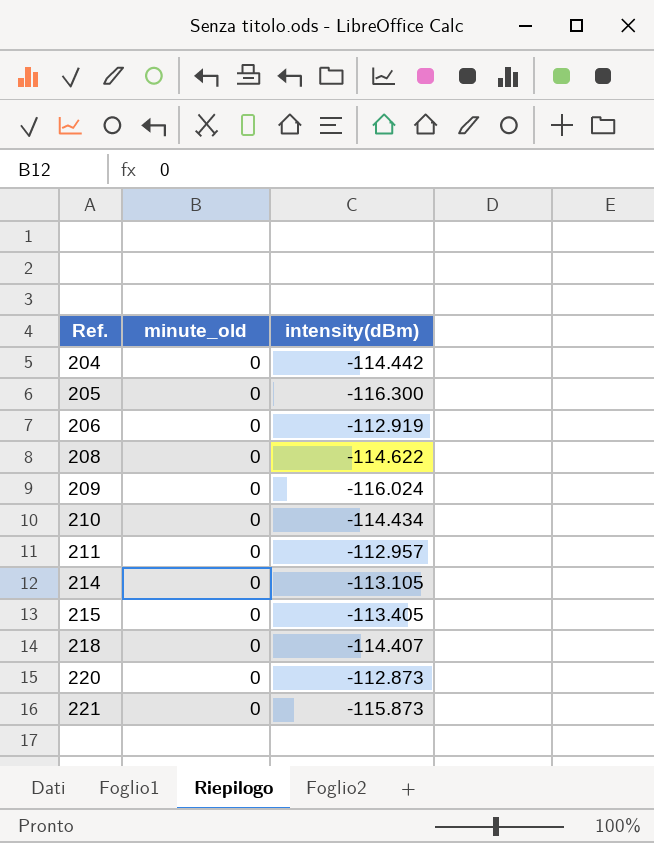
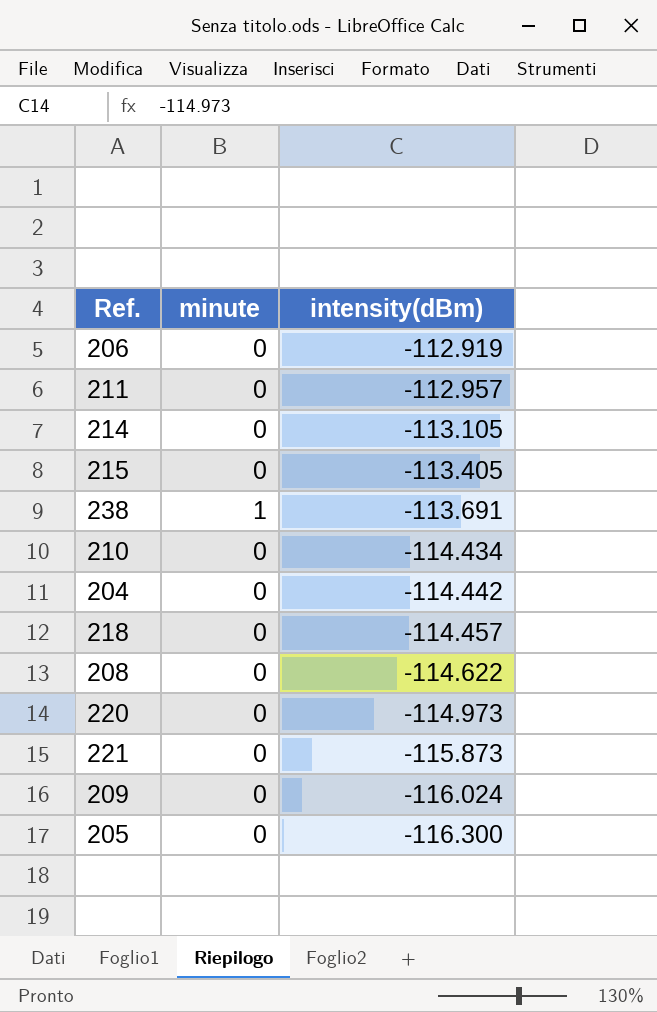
row order: Ref. ascending -> intensity(dBm) descending
column name: minute_old -> minute
row 238: none -> 1 | -113.691
218 | intensity(dBm): -114.407 -> -114.457
220 | intensity(dBm): -112.873 -> -114.973

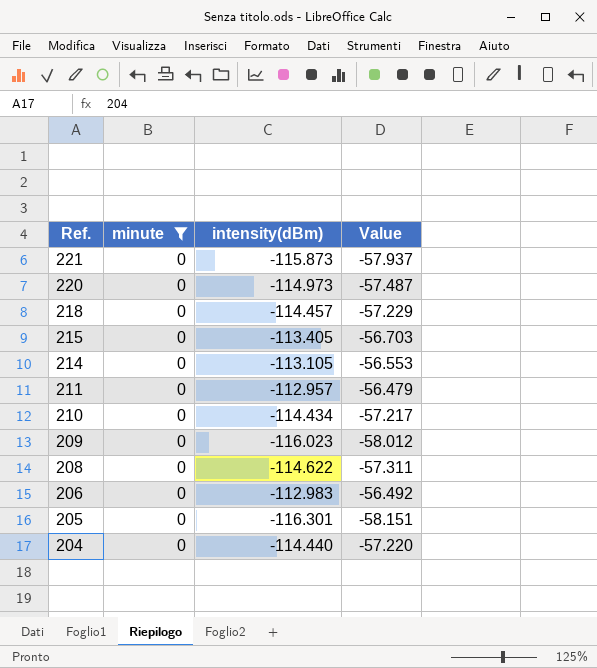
filter: none -> minute = 0
row order: intensity(dBm) descending -> Ref. descending
column Value | formula: none -> [intensity(dBm)] * 0.5
209 | intensity(dBm): -116.024 -> -116.023
206 | intensity(dBm): -112.919 -> -112.983
205 | intensity(dBm): -116.300 -> -116.301
204 | intensity(dBm): -114.442 -> -114.440

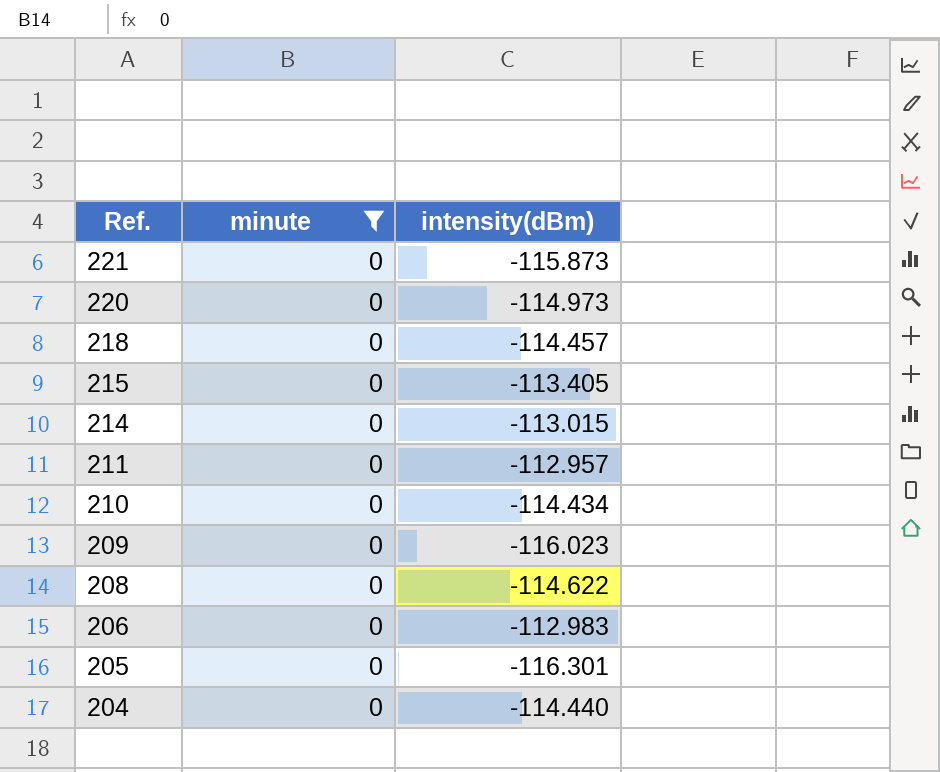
column Value | formula: [intensity(dBm)] * 0.5 -> none
214 | intensity(dBm): -113.105 -> -113.015

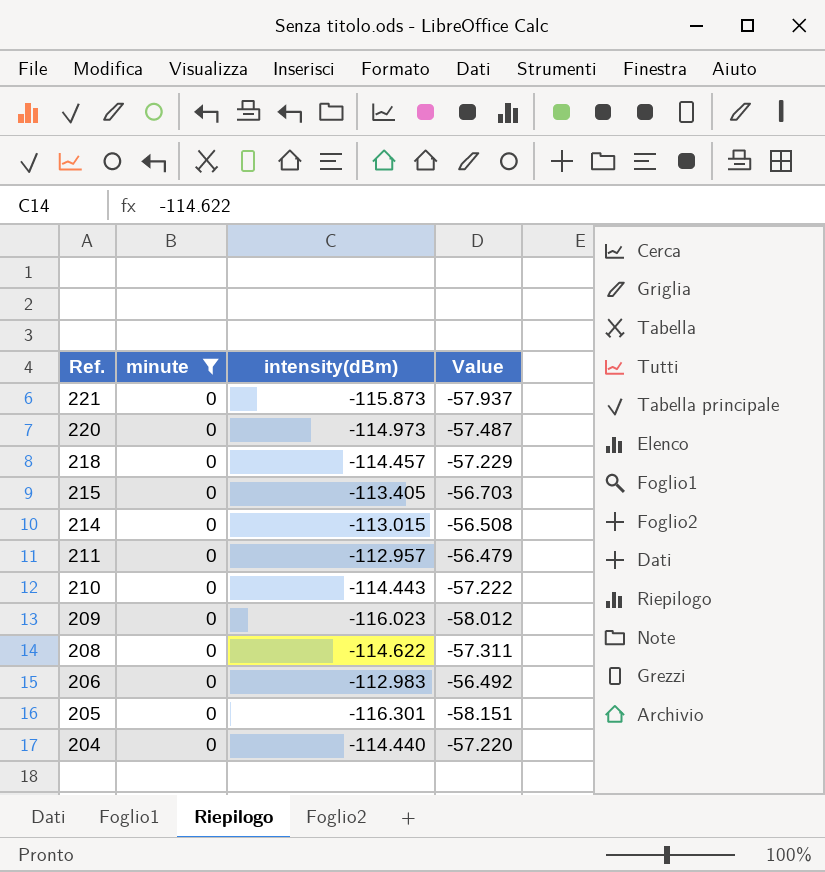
column Value | formula: none -> [intensity(dBm)] * 0.5
210 | intensity(dBm): -114.434 -> -114.443

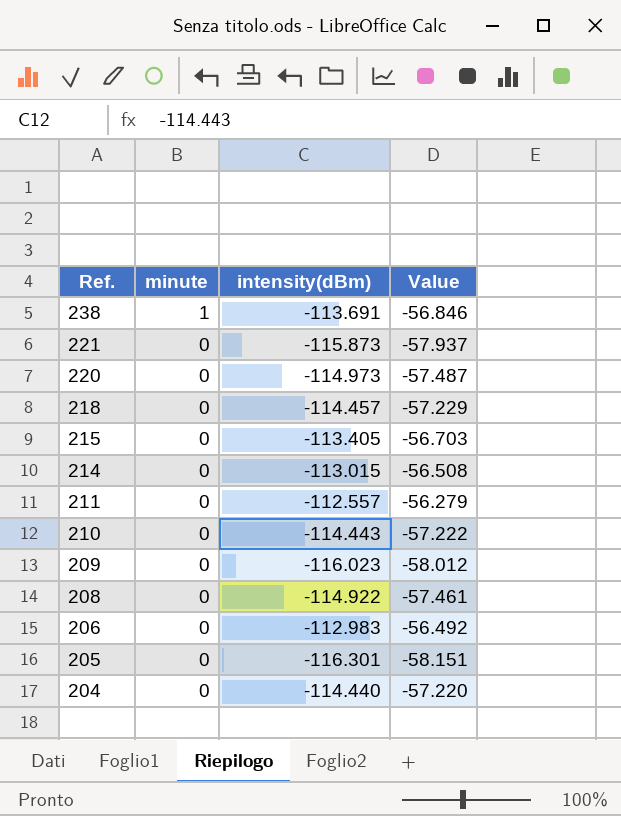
filter: minute = 0 -> none
211 | intensity(dBm): -112.957 -> -112.557
211 | Value: -56.479 -> -56.279
208 | intensity(dBm): -114.622 -> -114.922
208 | Value: -57.311 -> -57.461

